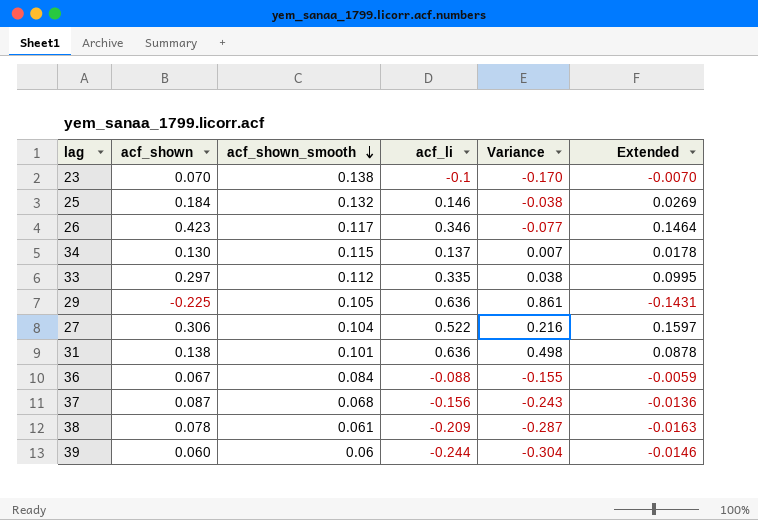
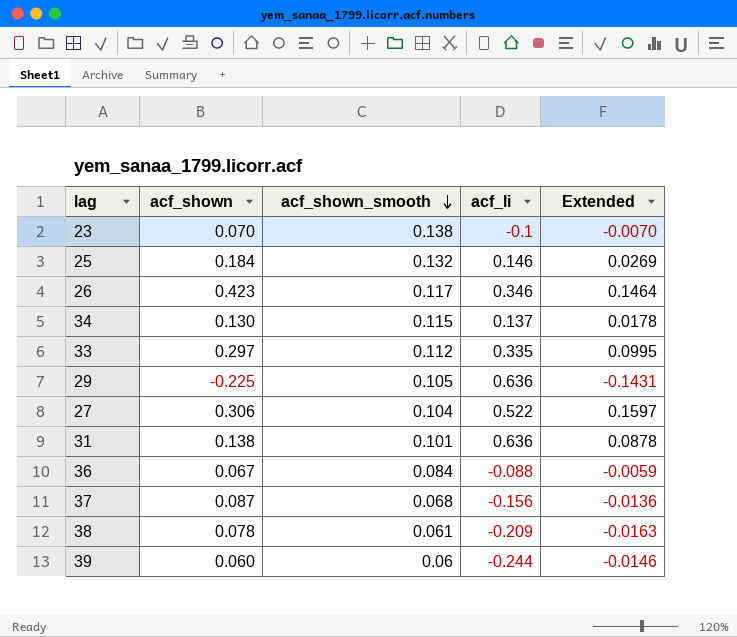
column Variance | formula: [acf_li] - [acf_shown] -> none

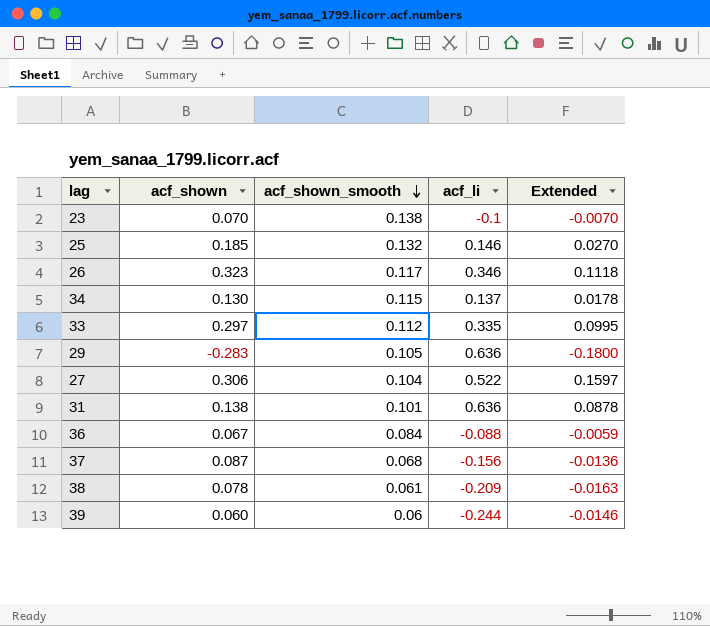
25 | acf_shown: 0.184 -> 0.185
25 | Extended: 0.0269 -> 0.0270
26 | acf_shown: 0.423 -> 0.323
26 | Extended: 0.1464 -> 0.1118
29 | acf_shown: -0.225 -> -0.283
29 | Extended: -0.1431 -> -0.1800

